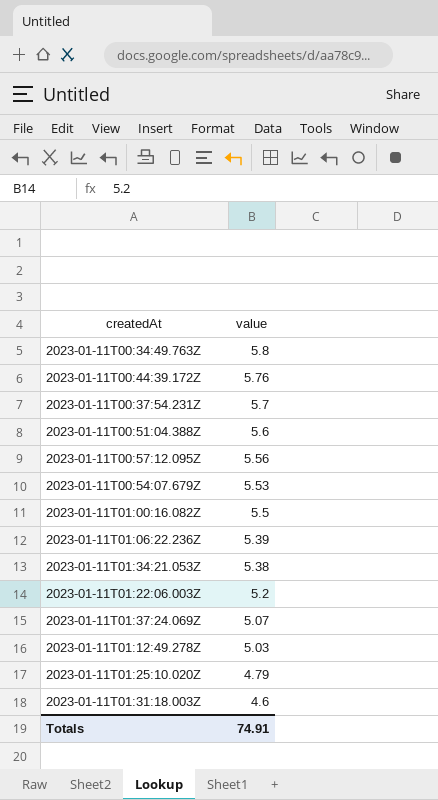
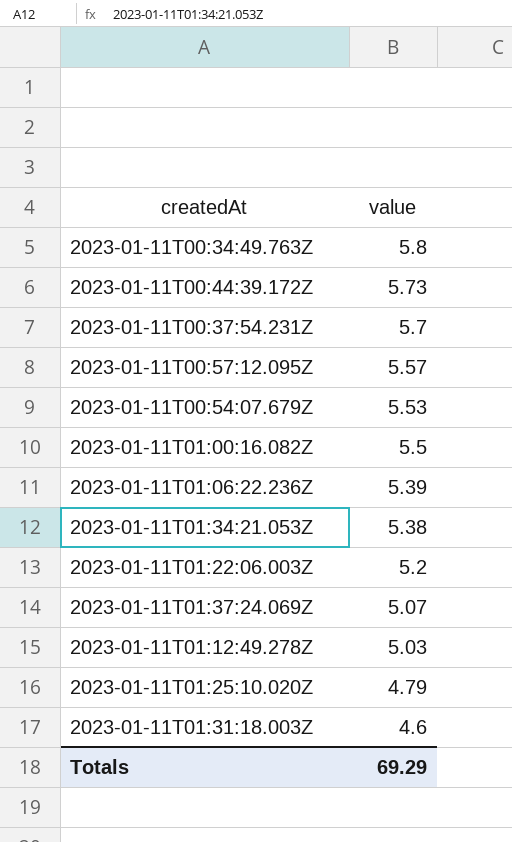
row 2023-01-11T00:51:04.388Z: 5.6 -> none
2023-01-11T00:44:39.172Z | value: 5.76 -> 5.73
2023-01-11T00:57:12.095Z | value: 5.56 -> 5.57
Totals | value: 74.91 -> 69.29

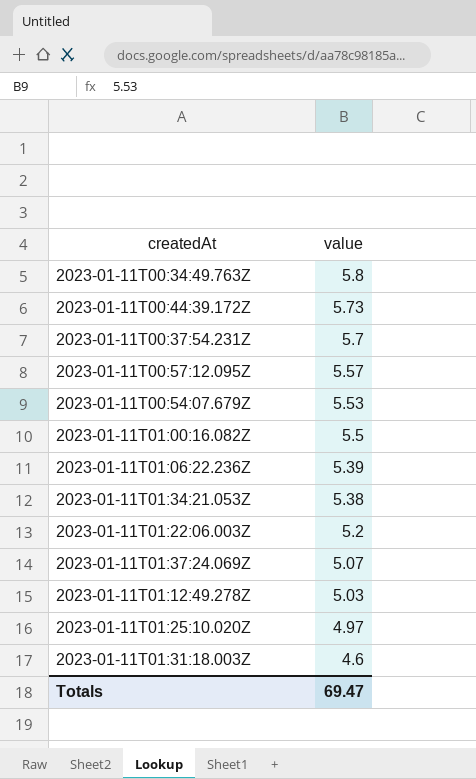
2023-01-11T01:25:10.020Z | value: 4.79 -> 4.97
Totals | value: 69.29 -> 69.47

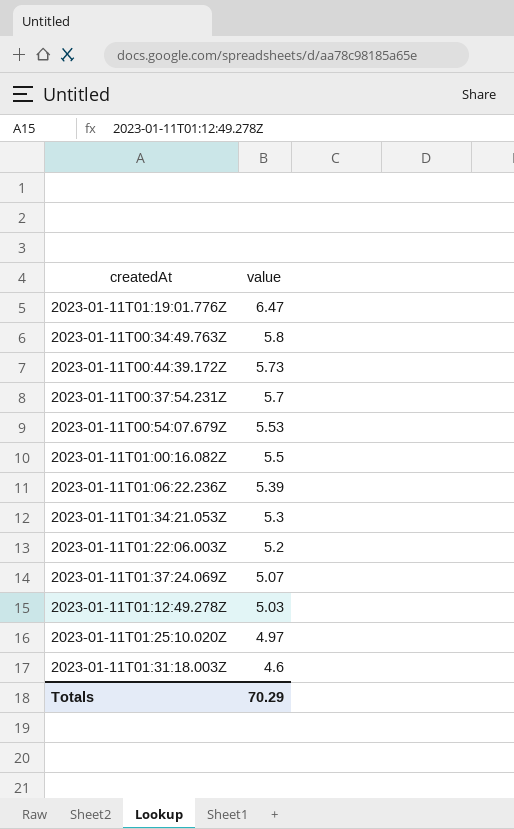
row 2023-01-11T00:57:12.095Z: 5.57 -> none
row 2023-01-11T01:19:01.776Z: none -> 6.47
2023-01-11T01:34:21.053Z | value: 5.38 -> 5.3
Totals | value: 69.47 -> 70.29

